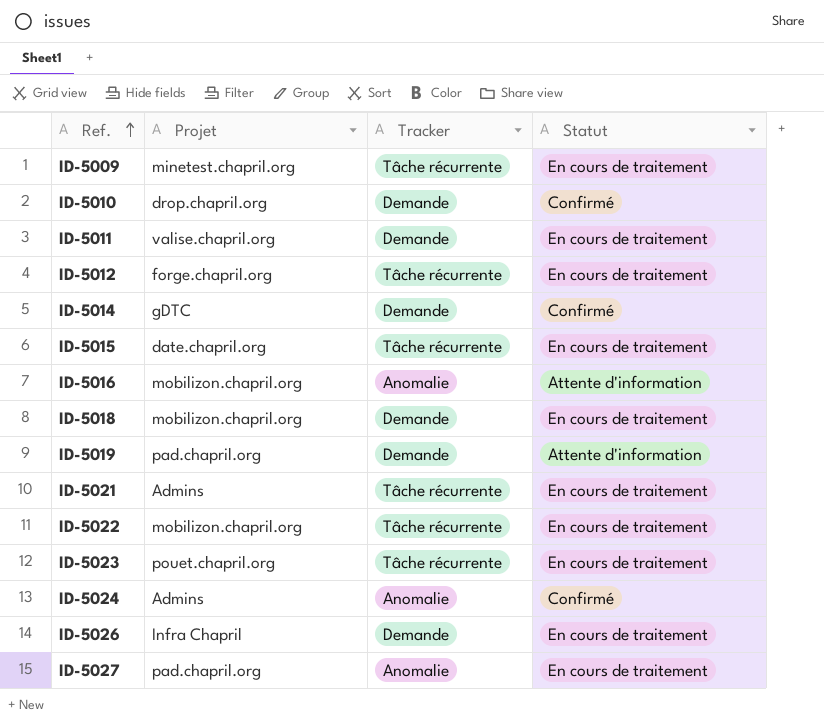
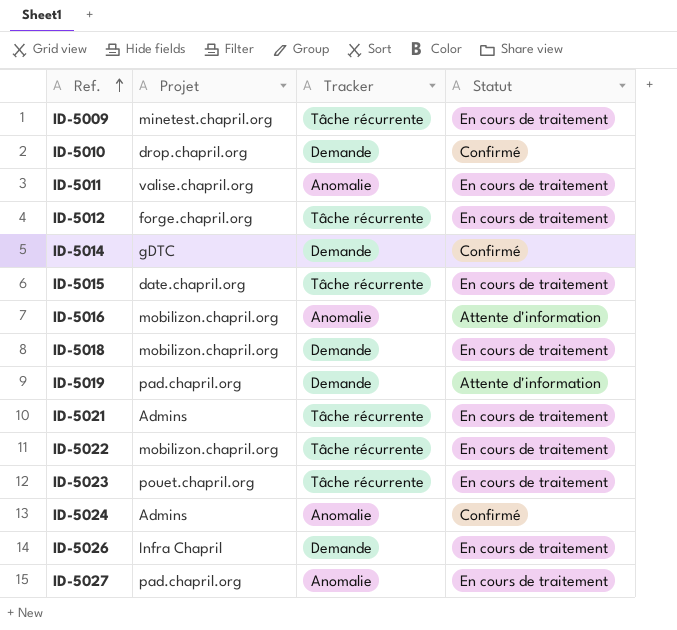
ID-5011 | Tracker: Demande -> Anomalie

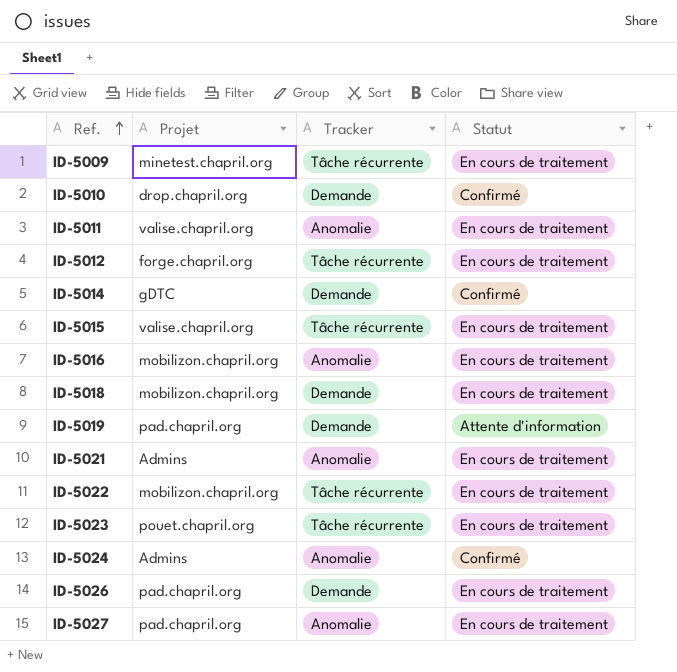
ID-5015 | Projet: date.chapril.org -> valise.chapril.org
ID-5016 | Statut: Attente d'information -> En cours de traitement
ID-5021 | Tracker: Tâche récurrente -> Anomalie
ID-5026 | Projet: Infra Chapril -> pad.chapril.org

